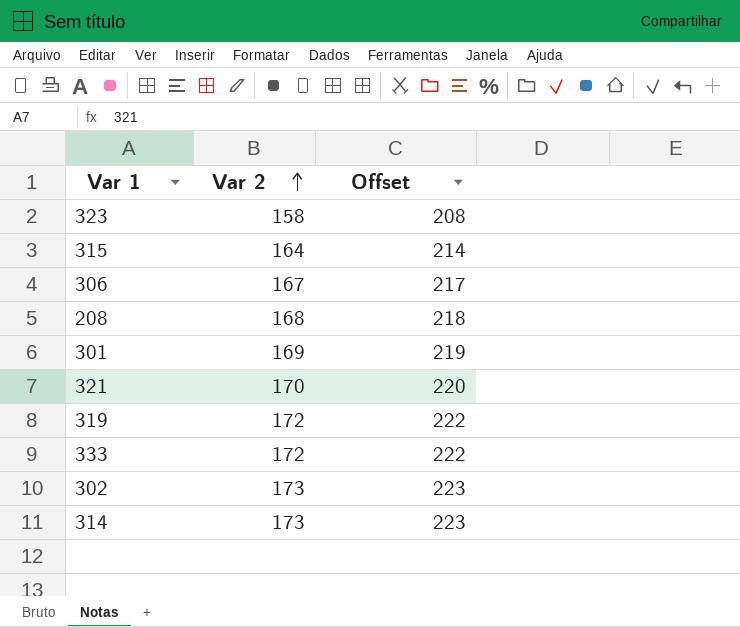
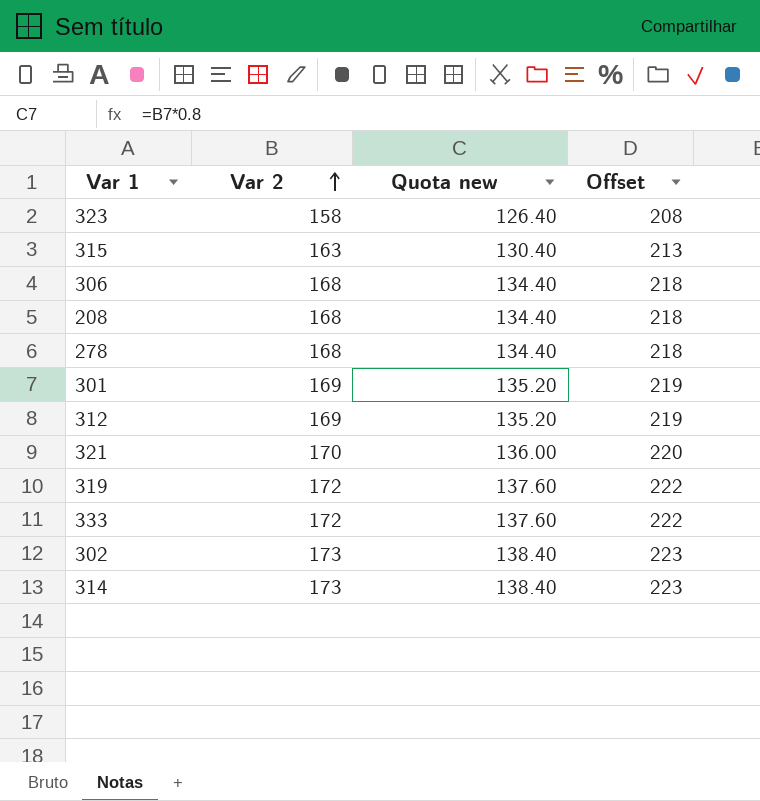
column Quota new | formula: none -> [Var 2] * 0.8
315 | Var 2: 164 -> 163
315 | Offset: 214 -> 213
306 | Var 2: 167 -> 168
306 | Offset: 217 -> 218
row 278: none -> 168 | 134.40 | 218
row 312: none -> 169 | 135.20 | 219

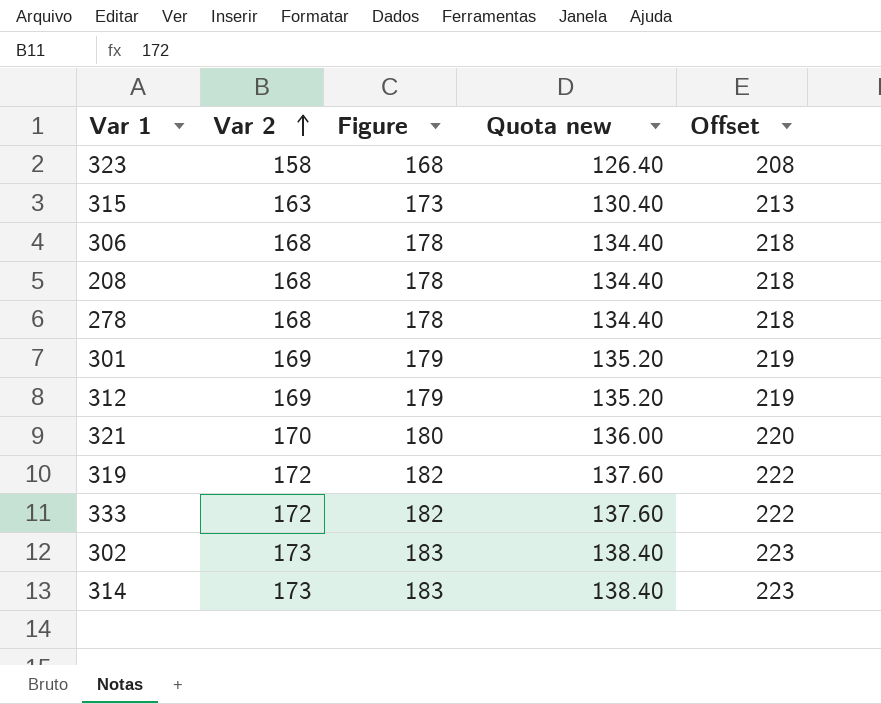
column Figure | formula: none -> [Var 2] + 10

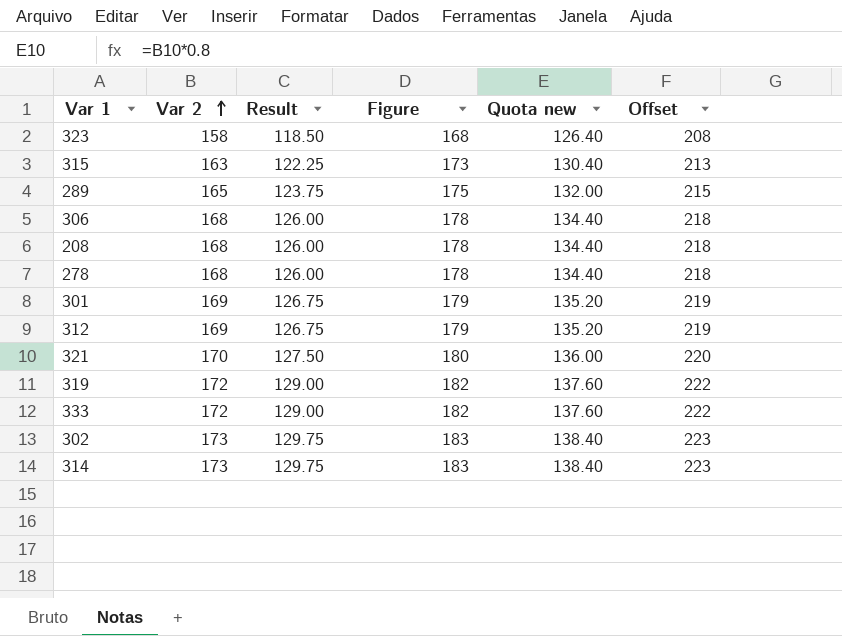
column Result | formula: none -> [Var 2] * 0.75
row 289: none -> 165 | 123.75 | 175 | 132.00 | 215

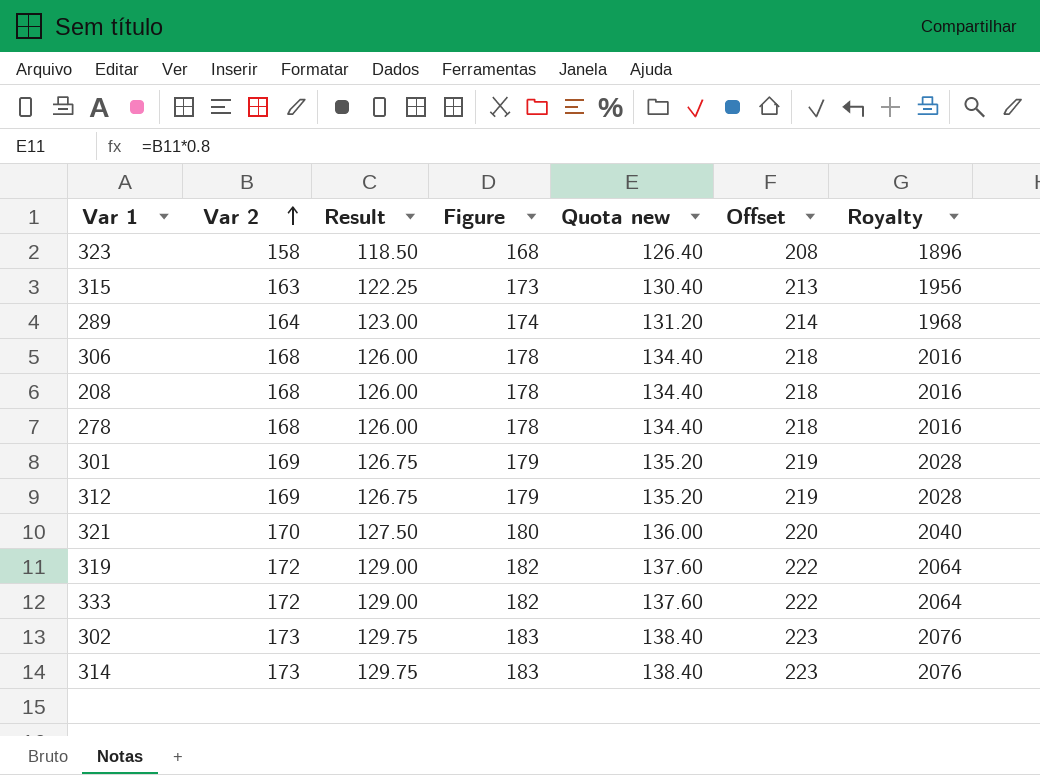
column Royalty | formula: none -> [Var 2] * 12
289 | Var 2: 165 -> 164
289 | Result: 123.75 -> 123.00
289 | Figure: 175 -> 174
289 | Quota new: 132.00 -> 131.20
289 | Offset: 215 -> 214

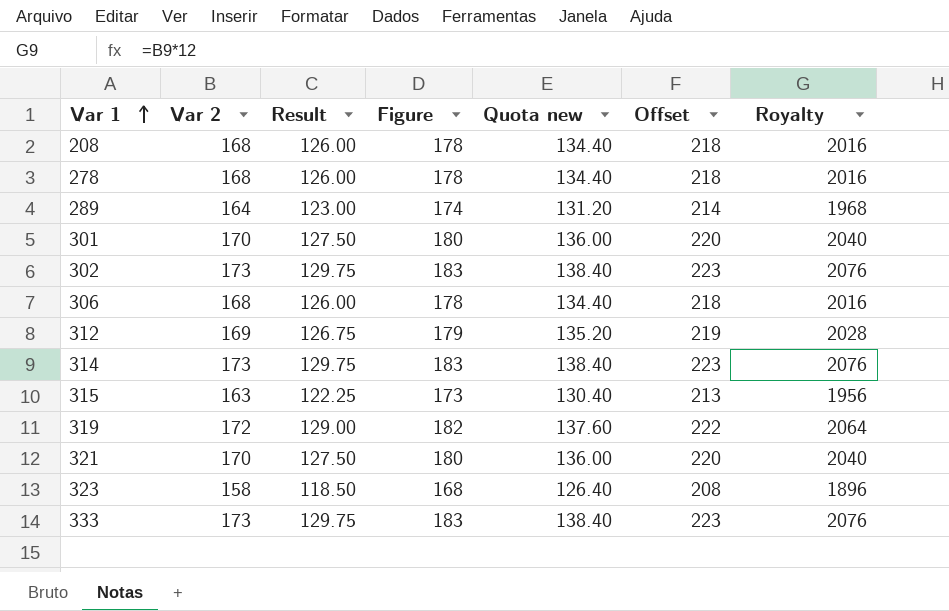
row order: Var 2 ascending -> Var 1 ascending
301 | Var 2: 169 -> 170
301 | Result: 126.75 -> 127.50
301 | Figure: 179 -> 180
301 | Quota new: 135.20 -> 136.00
301 | Offset: 219 -> 220
301 | Royalty: 2028 -> 2040
333 | Var 2: 172 -> 173
333 | Result: 129.00 -> 129.75
333 | Figure: 182 -> 183
333 | Quota new: 137.60 -> 138.40
333 | Offset: 222 -> 223
333 | Royalty: 2064 -> 2076

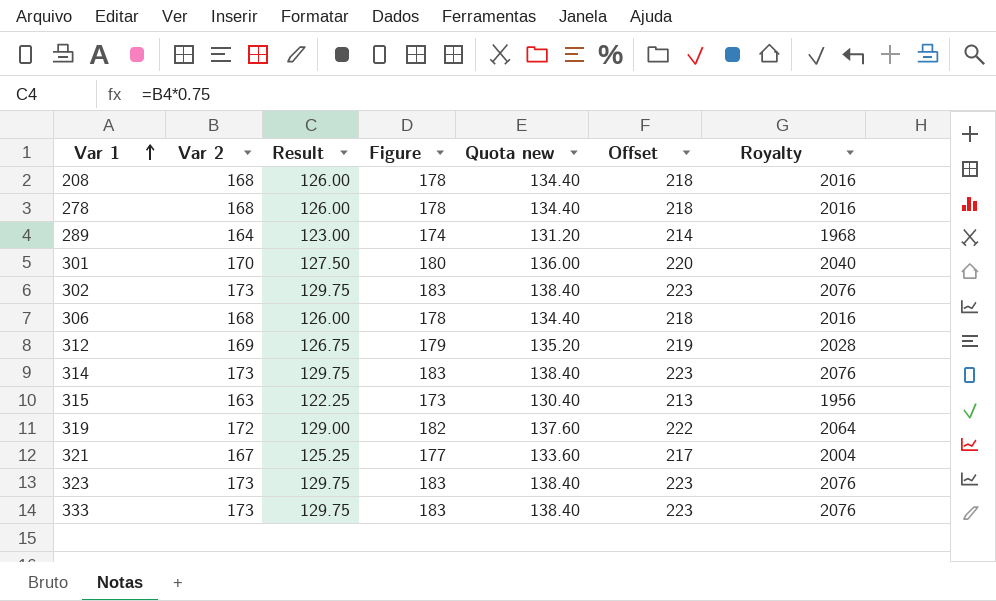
321 | Var 2: 170 -> 167
321 | Result: 127.50 -> 125.25
321 | Figure: 180 -> 177
321 | Quota new: 136.00 -> 133.60
321 | Offset: 220 -> 217
321 | Royalty: 2040 -> 2004
323 | Var 2: 158 -> 173
323 | Result: 118.50 -> 129.75
323 | Figure: 168 -> 183
323 | Quota new: 126.40 -> 138.40
323 | Offset: 208 -> 223
323 | Royalty: 1896 -> 2076

